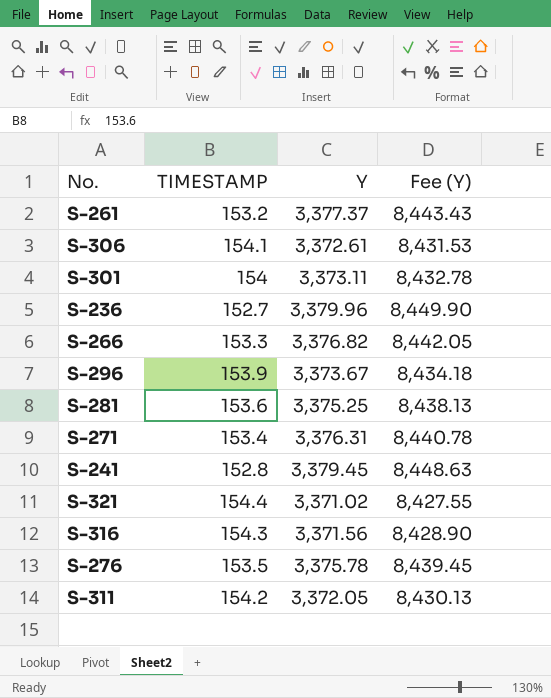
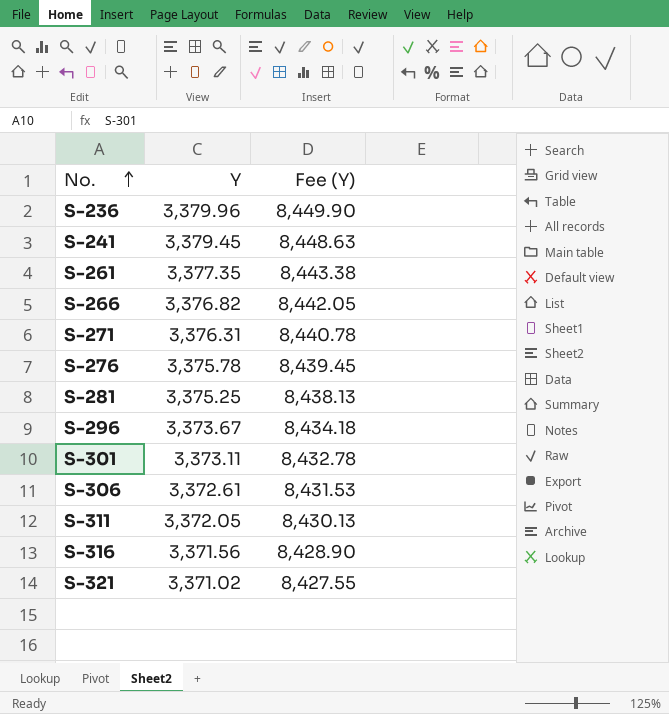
row order: none -> No. ascending
column TIMESTAMP | position: 2 -> none
S-261 | Y: 3,377.37 -> 3,377.35
S-261 | Fee (Y): 8,443.43 -> 8,443.38

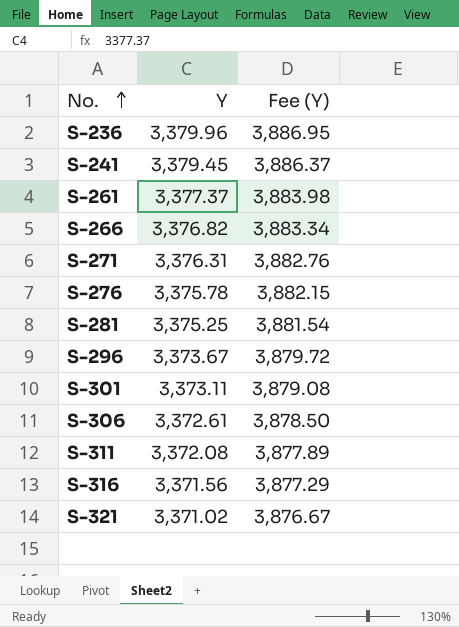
column Fee (Y) | formula: [Y] * 2.5 -> [Y] * 1.15
S-261 | Y: 3,377.35 -> 3,377.37
S-311 | Y: 3,372.05 -> 3,372.08

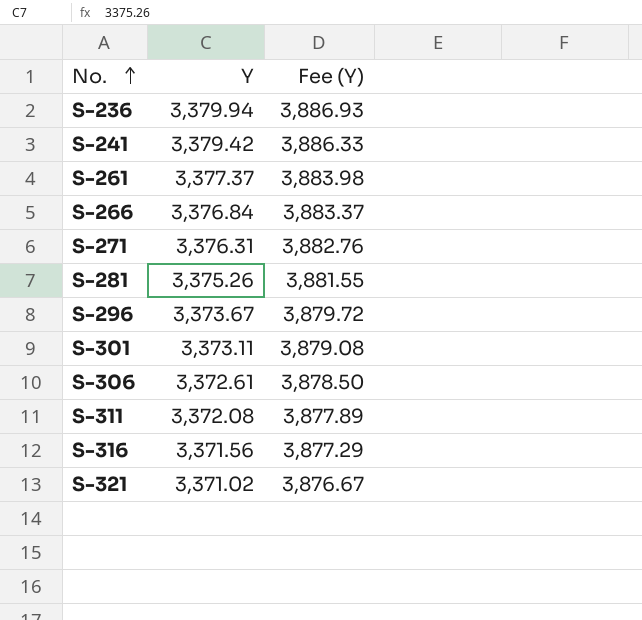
row S-276: 3,375.78 | 3,882.15 -> none
S-236 | Y: 3,379.96 -> 3,379.94
S-236 | Fee (Y): 3,886.95 -> 3,886.93
S-241 | Y: 3,379.45 -> 3,379.42
S-241 | Fee (Y): 3,886.37 -> 3,886.33
S-266 | Y: 3,376.82 -> 3,376.84
S-266 | Fee (Y): 3,883.34 -> 3,883.37
S-281 | Y: 3,375.25 -> 3,375.26
S-281 | Fee (Y): 3,881.54 -> 3,881.55

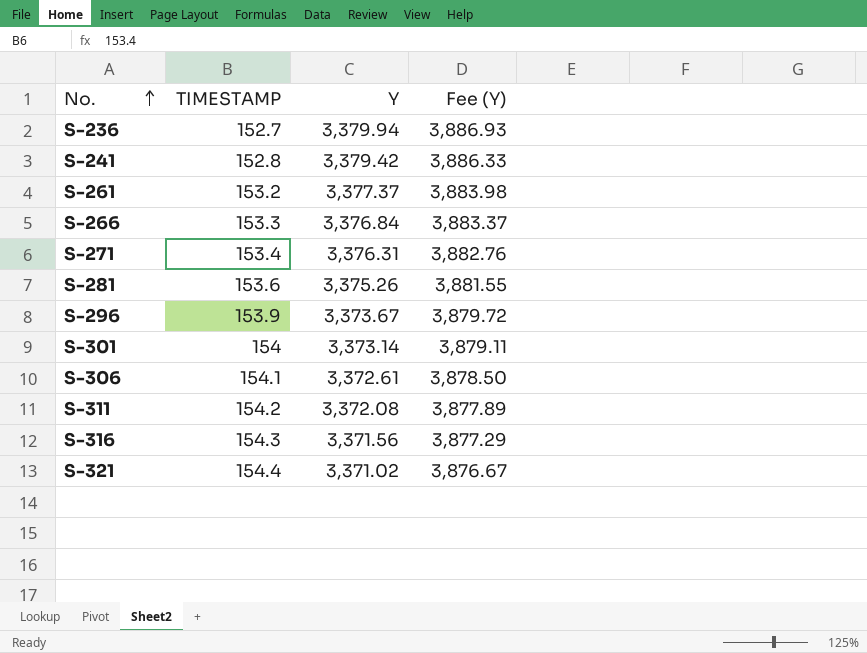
column TIMESTAMP | position: none -> 2
S-301 | Y: 3,373.11 -> 3,373.14
S-301 | Fee (Y): 3,879.08 -> 3,879.11

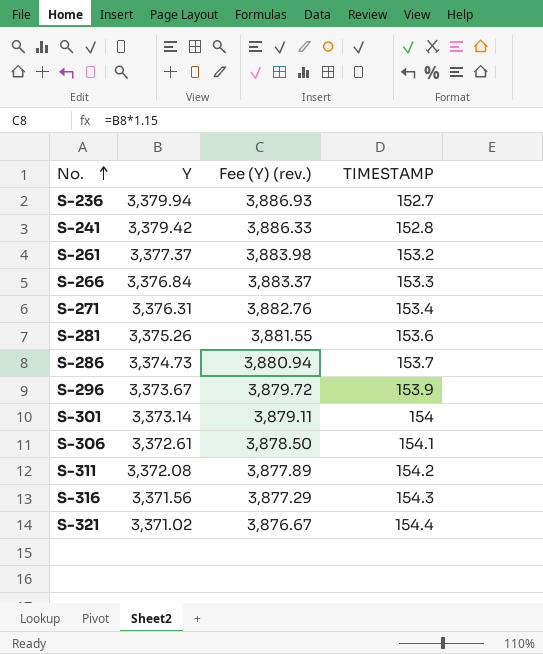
column name: Fee (Y) -> Fee (Y) (rev.)
column TIMESTAMP | position: 2 -> 4
row S-286: none -> 3,374.73 | 3,880.94 | 153.7

